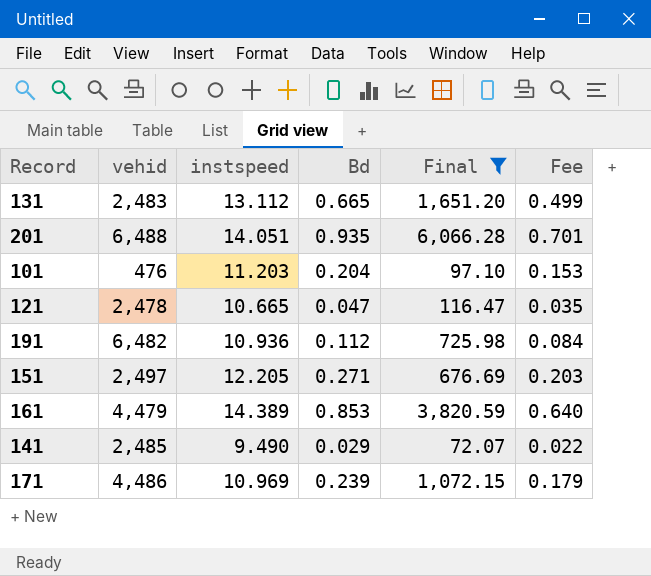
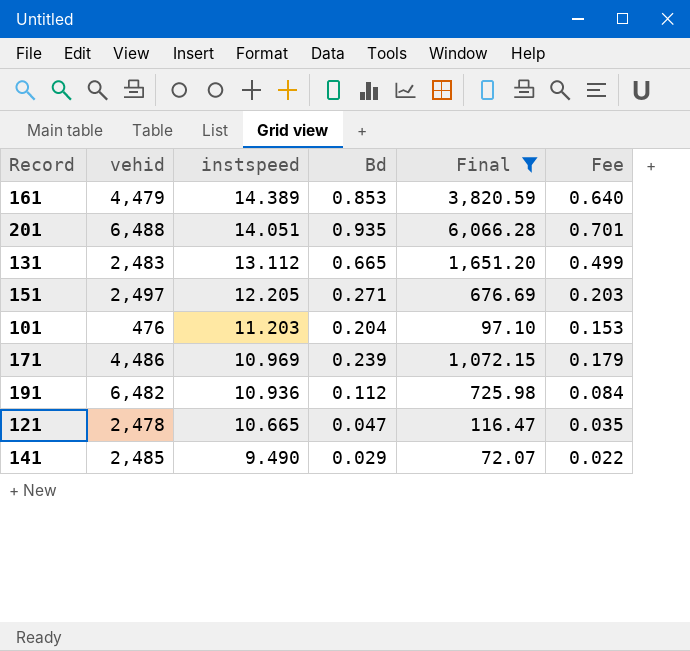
row order: none -> instspeed descending

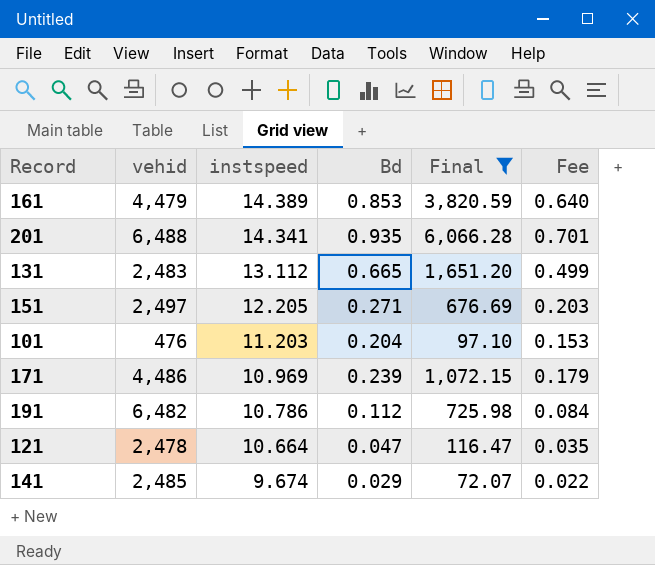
201 | instspeed: 14.051 -> 14.341
191 | instspeed: 10.936 -> 10.786
121 | instspeed: 10.665 -> 10.664
141 | instspeed: 9.490 -> 9.674

